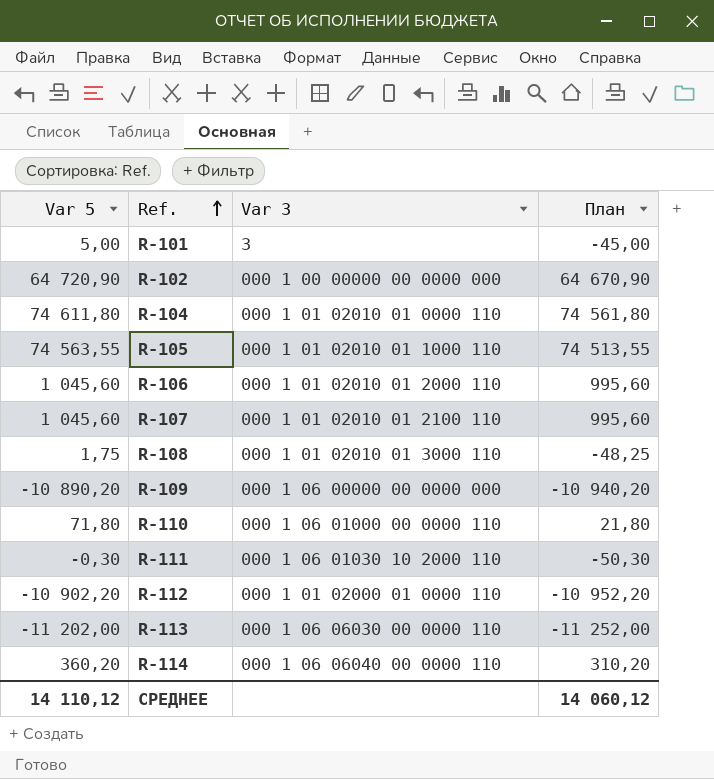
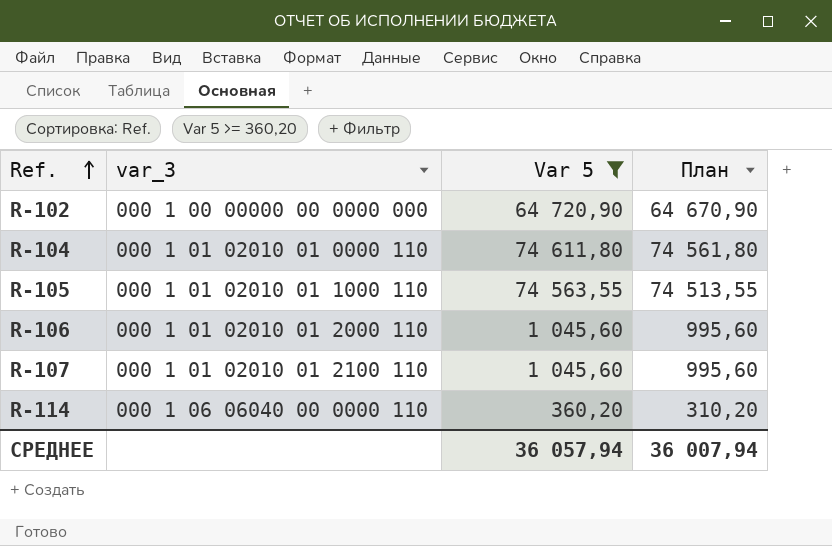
filter: none -> Var 5 >= 360,20
column name: Var 3 -> var_3
column Var 5 | position: 1 -> 3
СРЕДНЕЕ | Var 5: 14 110,12 -> 36 057,94
СРЕДНЕЕ | План: 14 060,12 -> 36 007,94

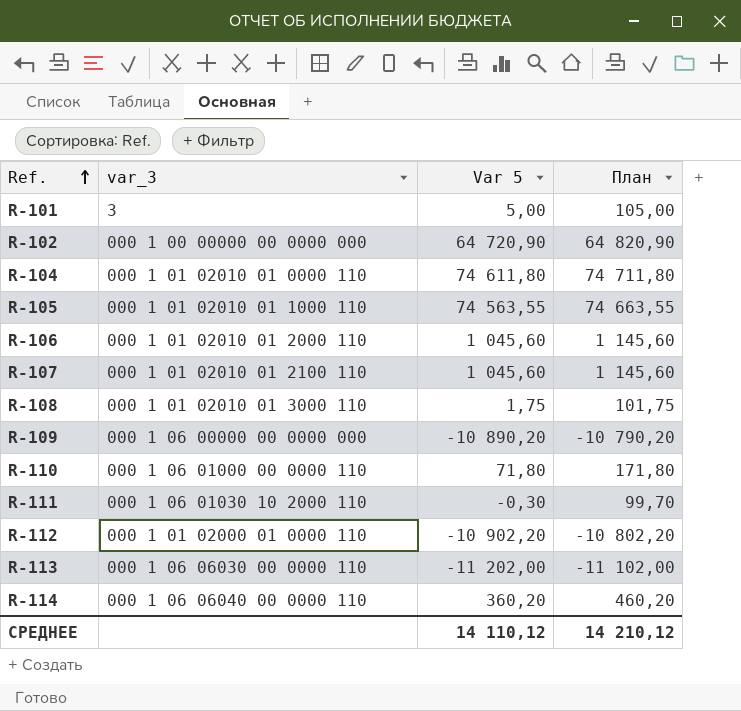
filter: Var 5 >= 360,20 -> none
column План | formula: [Var 5] - 50 -> [Var 5] + 100
СРЕДНЕЕ | Var 5: 36 057,94 -> 14 110,12
СРЕДНЕЕ | План: 36 007,94 -> 14 210,12

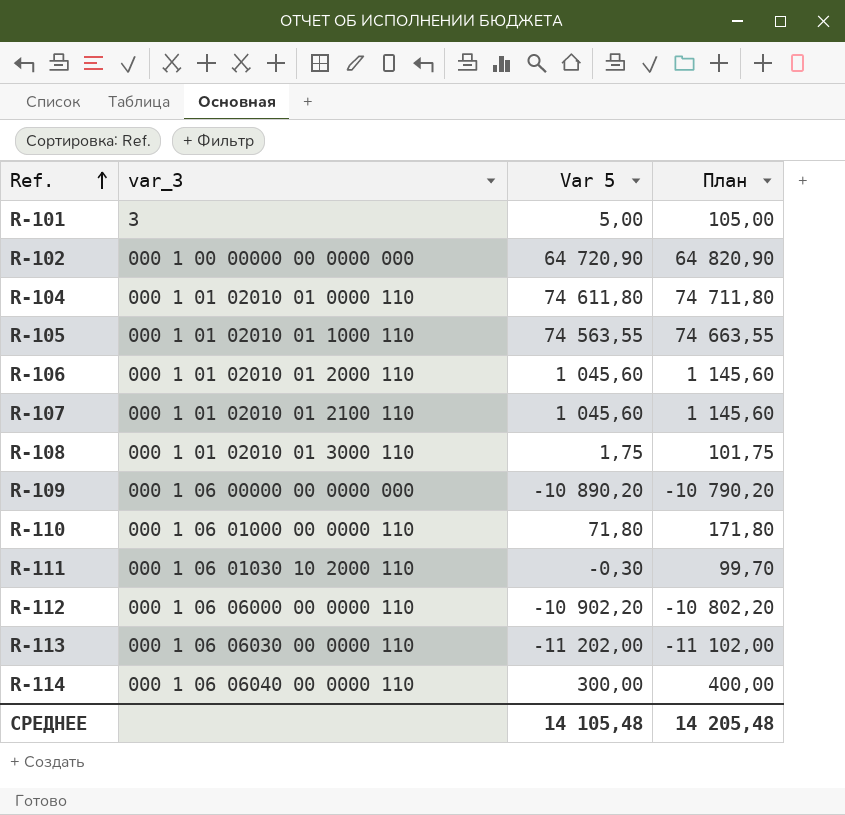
R-112 | var_3: 000 1 01 02000 01 0000 110 -> 000 1 06 06000 00 0000 110
R-114 | Var 5: 360,20 -> 300,00
R-114 | План: 460,20 -> 400,00
СРЕДНЕЕ | Var 5: 14 110,12 -> 14 105,48
СРЕДНЕЕ | План: 14 210,12 -> 14 205,48

